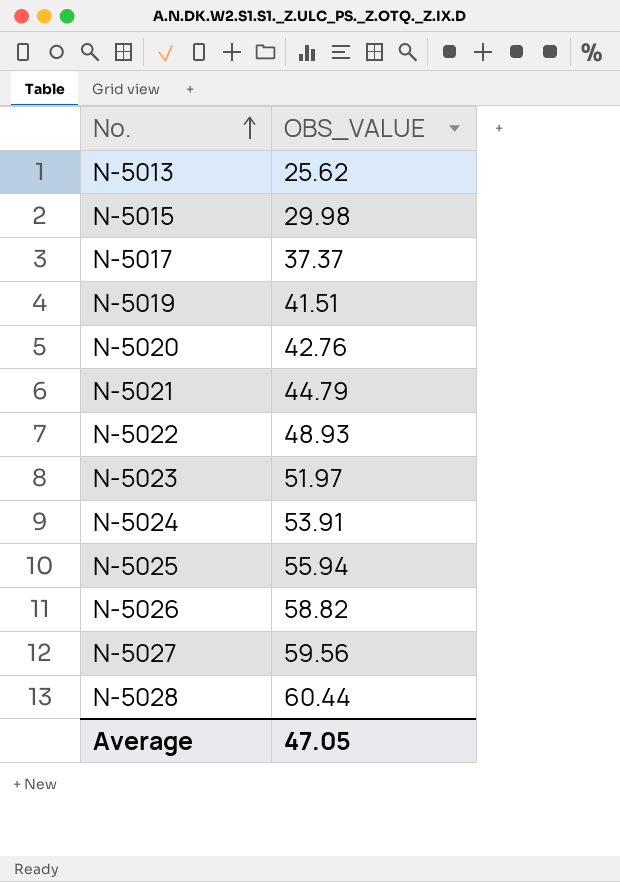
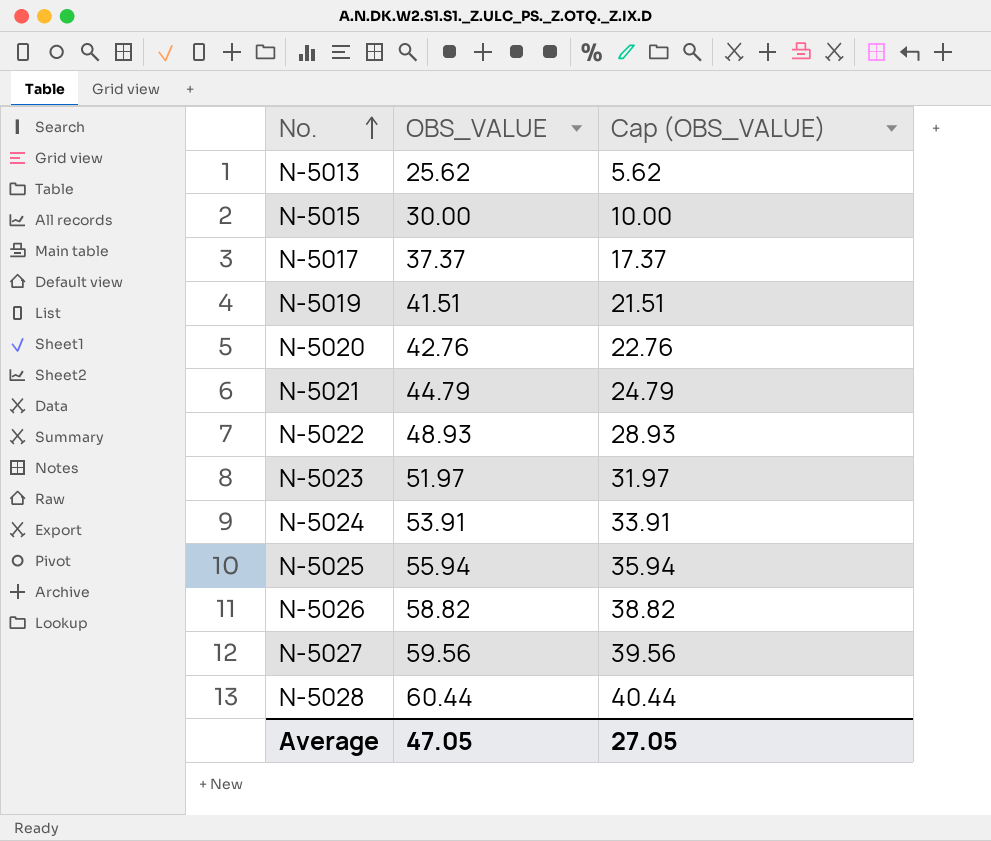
column Cap (OBS_VALUE) | formula: none -> [OBS_VALUE] - 20
N-5015 | OBS_VALUE: 29.98 -> 30.00

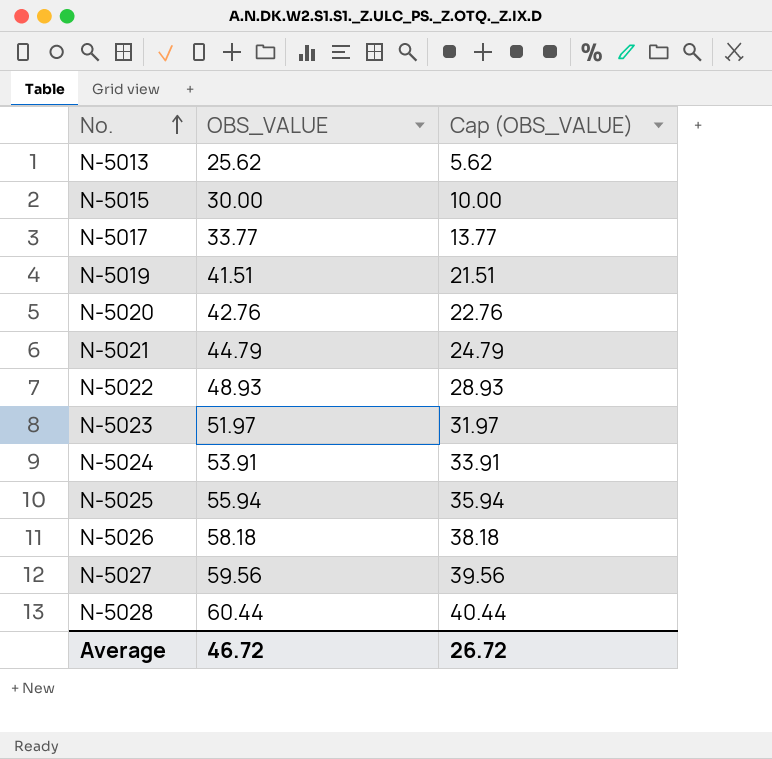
N-5017 | OBS_VALUE: 37.37 -> 33.77
N-5017 | Cap (OBS_VALUE): 17.37 -> 13.77
N-5026 | OBS_VALUE: 58.82 -> 58.18
N-5026 | Cap (OBS_VALUE): 38.82 -> 38.18
Average | OBS_VALUE: 47.05 -> 46.72
Average | Cap (OBS_VALUE): 27.05 -> 26.72

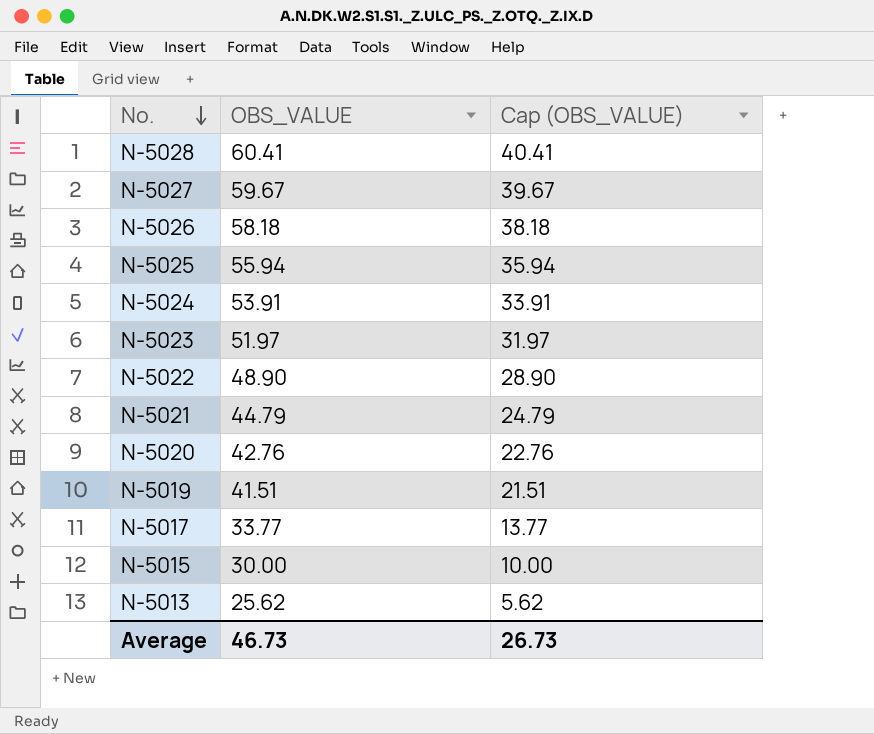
row order: No. ascending -> No. descending
N-5028 | OBS_VALUE: 60.44 -> 60.41
N-5028 | Cap (OBS_VALUE): 40.44 -> 40.41
N-5027 | OBS_VALUE: 59.56 -> 59.67
N-5027 | Cap (OBS_VALUE): 39.56 -> 39.67
N-5022 | OBS_VALUE: 48.93 -> 48.90
N-5022 | Cap (OBS_VALUE): 28.93 -> 28.90
Average | OBS_VALUE: 46.72 -> 46.73
Average | Cap (OBS_VALUE): 26.72 -> 26.73

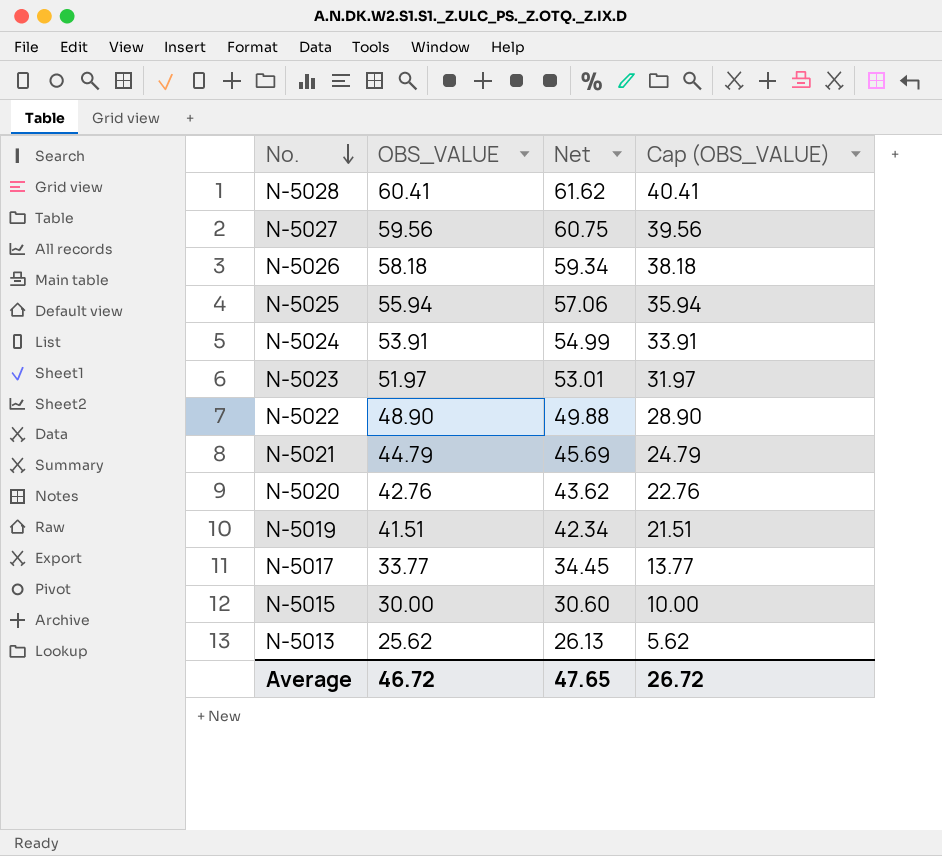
column Net | formula: none -> [OBS_VALUE] * 1.02
N-5027 | OBS_VALUE: 59.67 -> 59.56
N-5027 | Cap (OBS_VALUE): 39.67 -> 39.56
Average | OBS_VALUE: 46.73 -> 46.72
Average | Cap (OBS_VALUE): 26.73 -> 26.72

